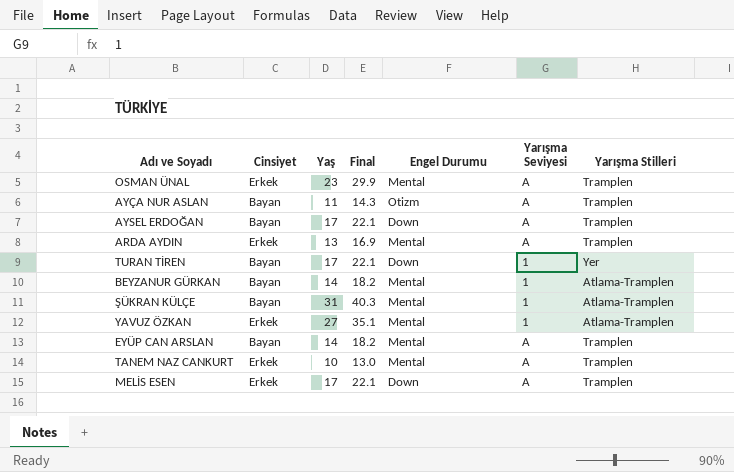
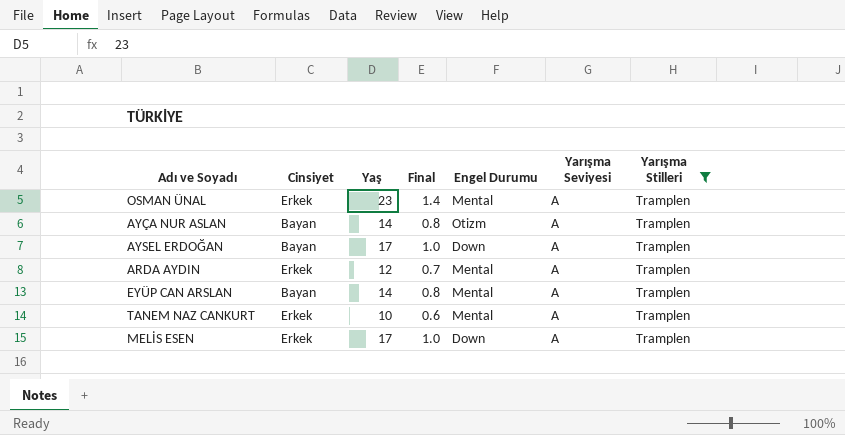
filter: none -> Yarışma Stilleri = Tramplen
column Final | formula: [Yaş] * 1.3 -> [Yaş] * 0.06
AYÇA NUR ASLAN | Yaş: 11 -> 14
ARDA AYDIN | Yaş: 13 -> 12

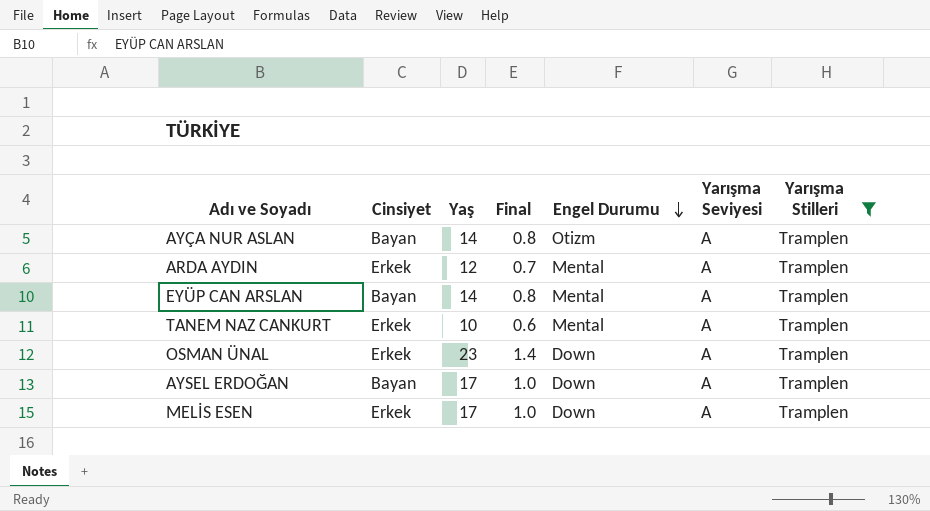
row order: none -> Engel Durumu descending
OSMAN ÜNAL | Engel Durumu: Mental -> Down

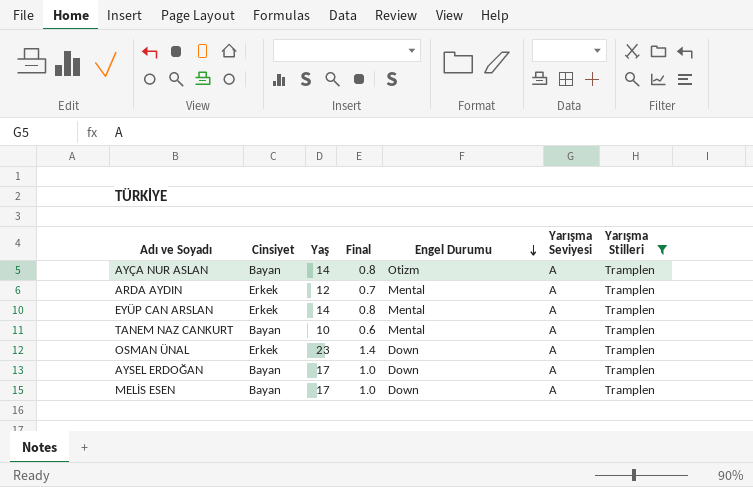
EYÜP CAN ARSLAN | Cinsiyet: Bayan -> Erkek
TANEM NAZ CANKURT | Cinsiyet: Erkek -> Bayan
MELİS ESEN | Cinsiyet: Erkek -> Bayan

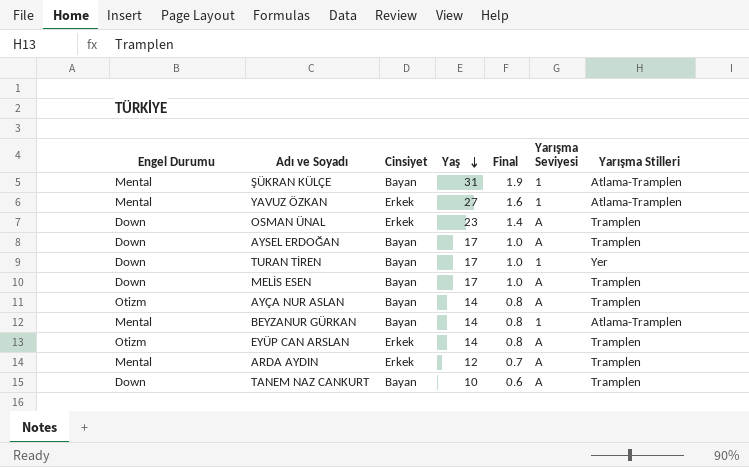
filter: Yarışma Stilleri = Tramplen -> none
row order: Engel Durumu descending -> Yaş descending
column Engel Durumu | position: 5 -> 1
EYÜP CAN ARSLAN | Engel Durumu: Mental -> Otizm
TANEM NAZ CANKURT | Engel Durumu: Mental -> Down

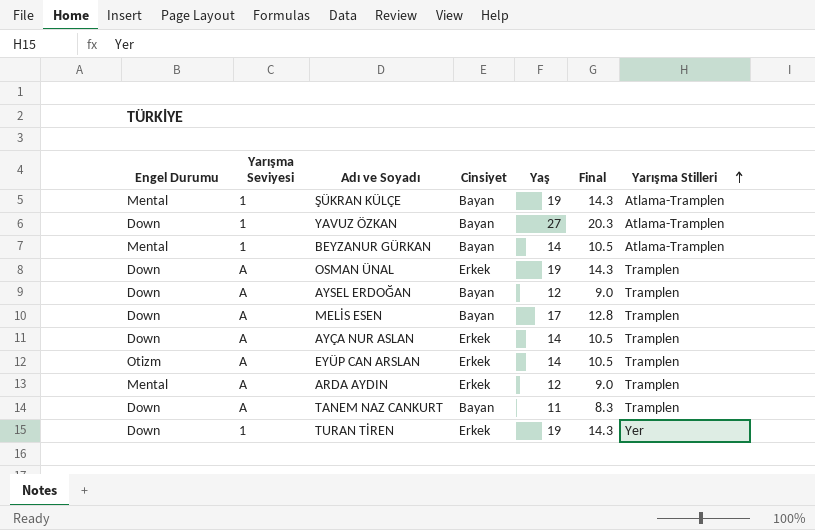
row order: Yaş descending -> Yarışma Stilleri ascending
column Yarışma Seviyesi | position: 6 -> 2
column Final | formula: [Yaş] * 0.06 -> [Yaş] * 0.75
ŞÜKRAN KÜLÇE | Yaş: 31 -> 19
YAVUZ ÖZKAN | Engel Durumu: Mental -> Down
YAVUZ ÖZKAN | Cinsiyet: Erkek -> Bayan
OSMAN ÜNAL | Yaş: 23 -> 19
AYSEL ERDOĞAN | Yaş: 17 -> 12
AYÇA NUR ASLAN | Engel Durumu: Otizm -> Down
AYÇA NUR ASLAN | Cinsiyet: Bayan -> Erkek
TANEM NAZ CANKURT | Yaş: 10 -> 11
TURAN TİREN | Cinsiyet: Bayan -> Erkek
TURAN TİREN | Yaş: 17 -> 19

